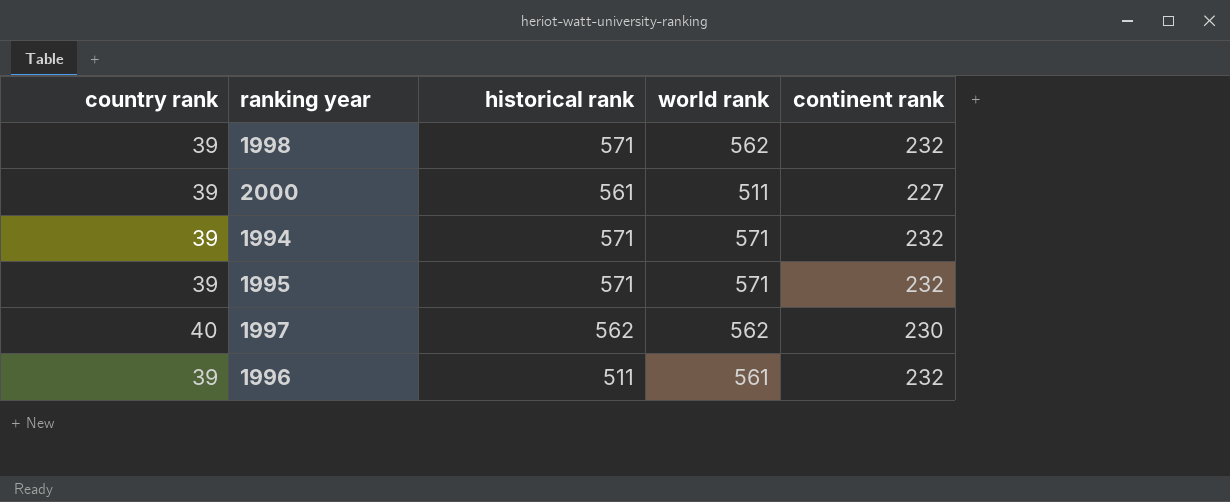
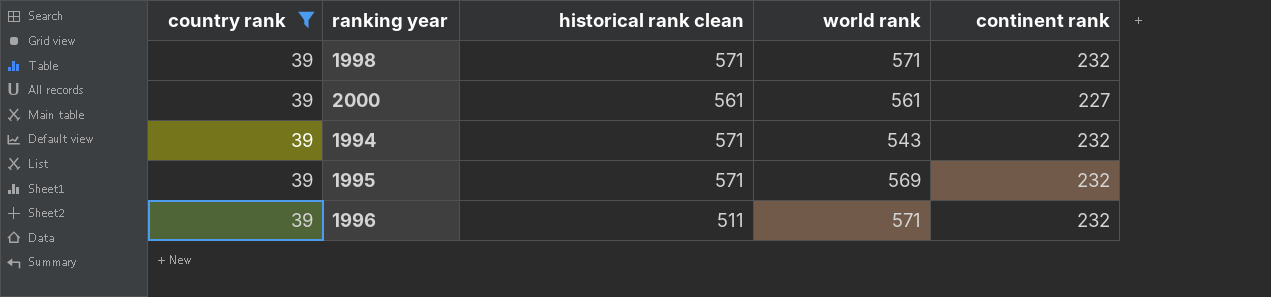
filter: none -> country rank = 39
column name: historical rank -> historical rank clean
1998 | world rank: 562 -> 571
2000 | world rank: 511 -> 561
1994 | world rank: 571 -> 543
1995 | world rank: 571 -> 569
1996 | world rank: 561 -> 571

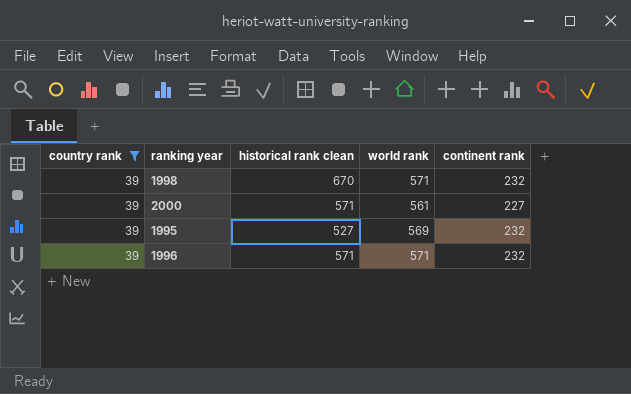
row 1994: 39 | 571 | 543 | 232 -> none
1998 | historical rank clean: 571 -> 670
2000 | historical rank clean: 561 -> 571
1995 | historical rank clean: 571 -> 527
1996 | historical rank clean: 511 -> 571

